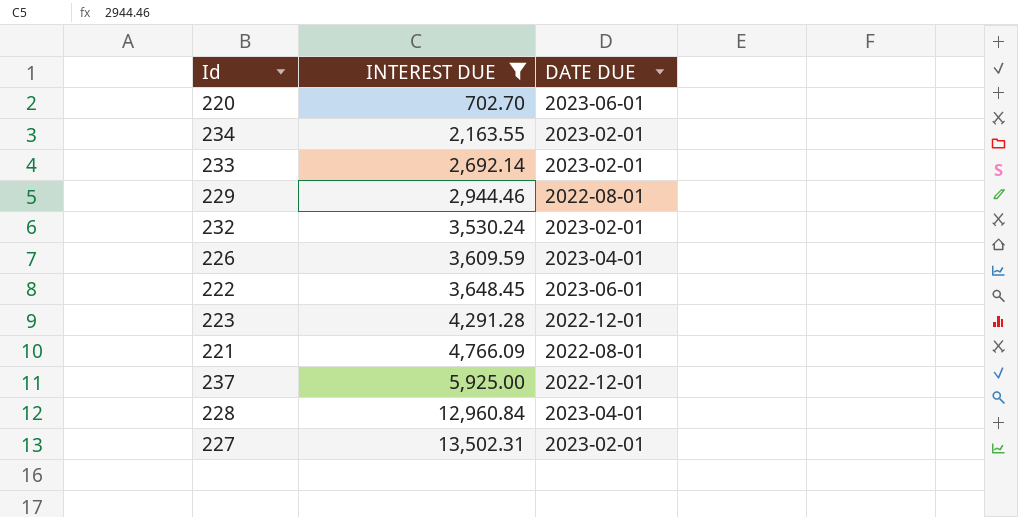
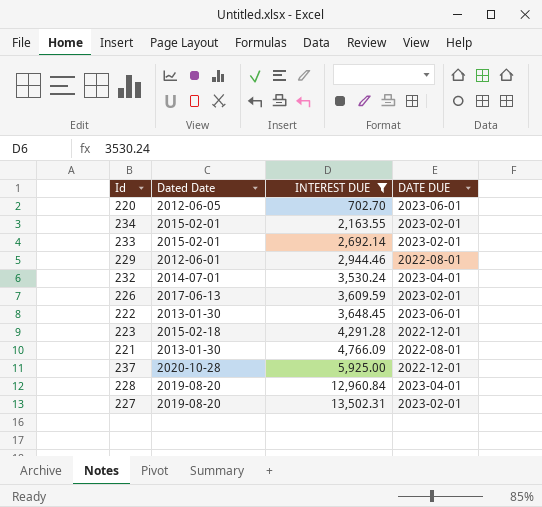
column Dated Date | position: none -> 2
232 | DATE DUE: 2023-02-01 -> 2023-04-01
226 | DATE DUE: 2023-04-01 -> 2023-02-01

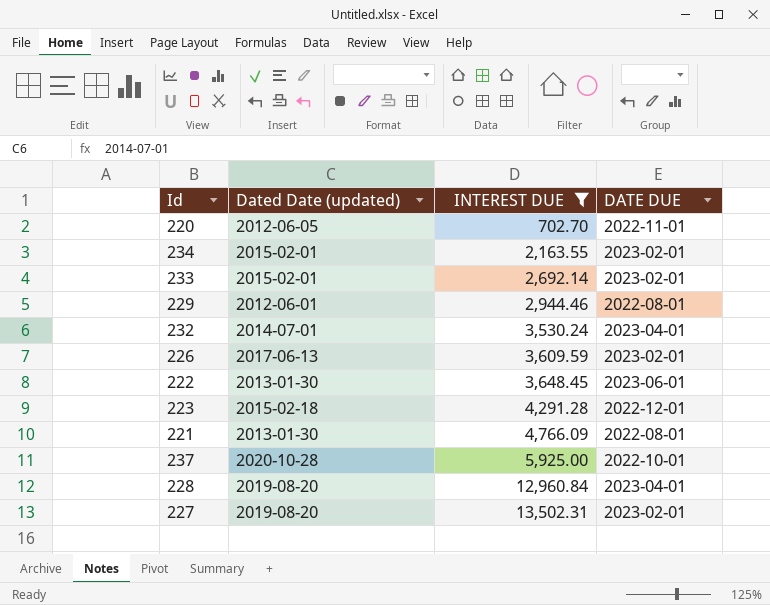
column name: Dated Date -> Dated Date (updated)
220 | DATE DUE: 2023-06-01 -> 2022-11-01
237 | DATE DUE: 2022-12-01 -> 2022-10-01

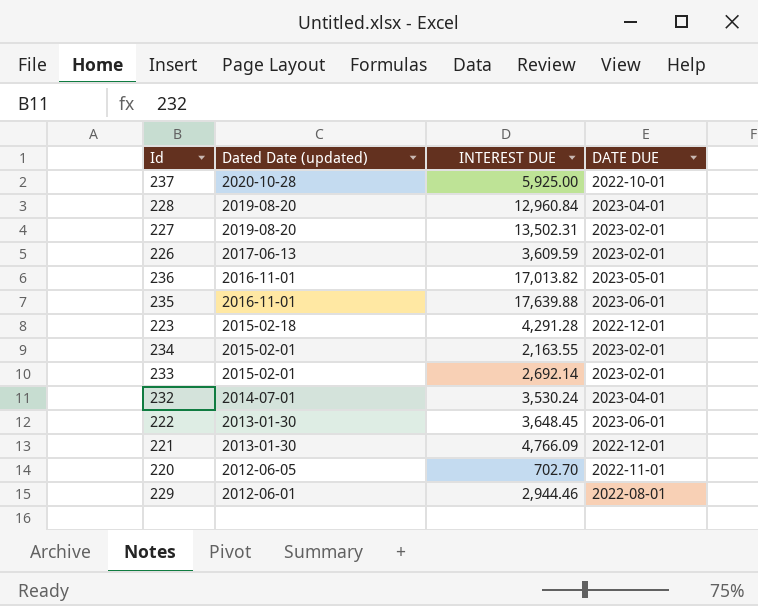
filter: INTEREST DUE <= 13,502.31 -> none
row order: INTEREST DUE ascending -> Dated Date (updated) descending
221 | DATE DUE: 2022-08-01 -> 2022-12-01

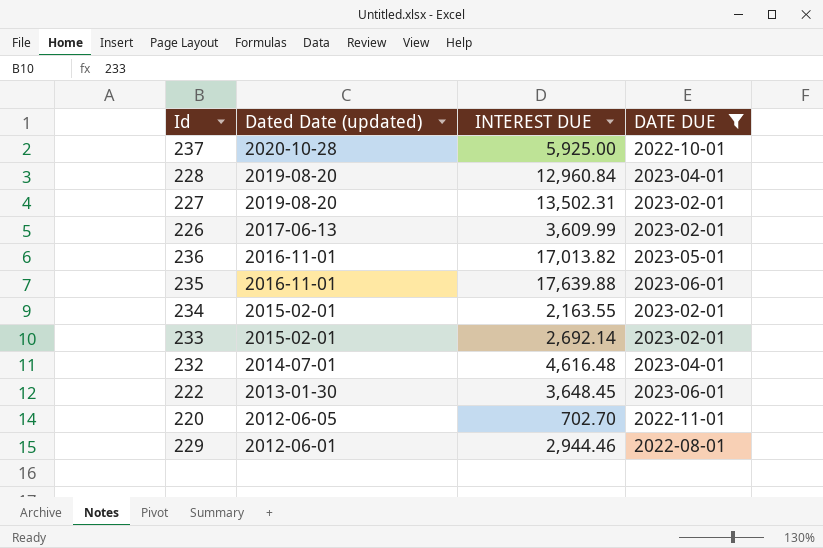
filter: none -> DATE DUE != 2022-12-01
226 | INTEREST DUE: 3,609.59 -> 3,609.99
232 | INTEREST DUE: 3,530.24 -> 4,616.48

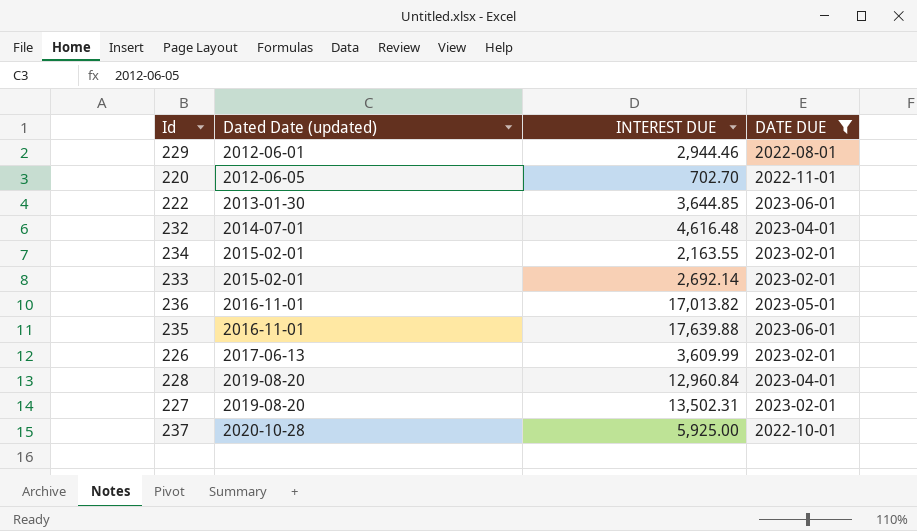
row order: Dated Date (updated) descending -> Dated Date (updated) ascending
222 | INTEREST DUE: 3,648.45 -> 3,644.85

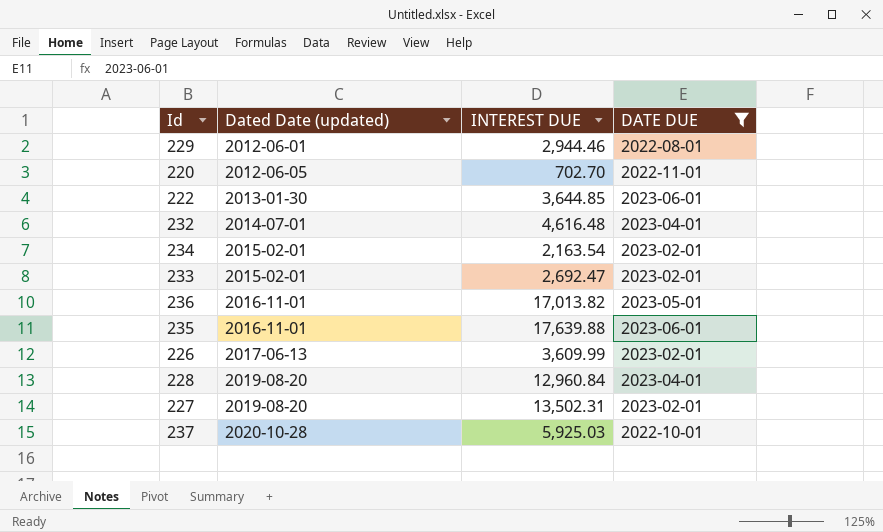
234 | INTEREST DUE: 2,163.55 -> 2,163.54
233 | INTEREST DUE: 2,692.14 -> 2,692.47
237 | INTEREST DUE: 5,925.00 -> 5,925.03

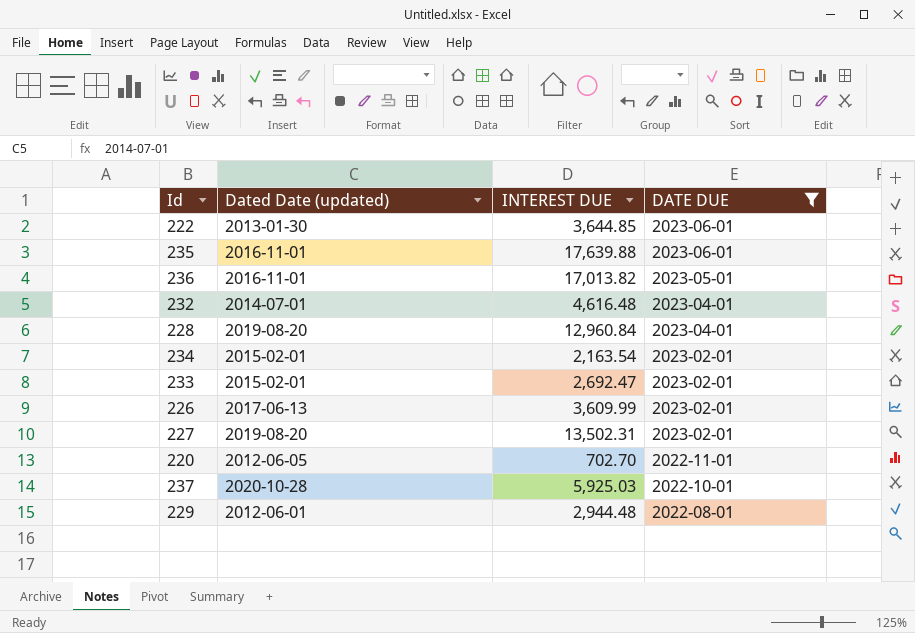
row order: Dated Date (updated) ascending -> DATE DUE descending
229 | INTEREST DUE: 2,944.46 -> 2,944.48

